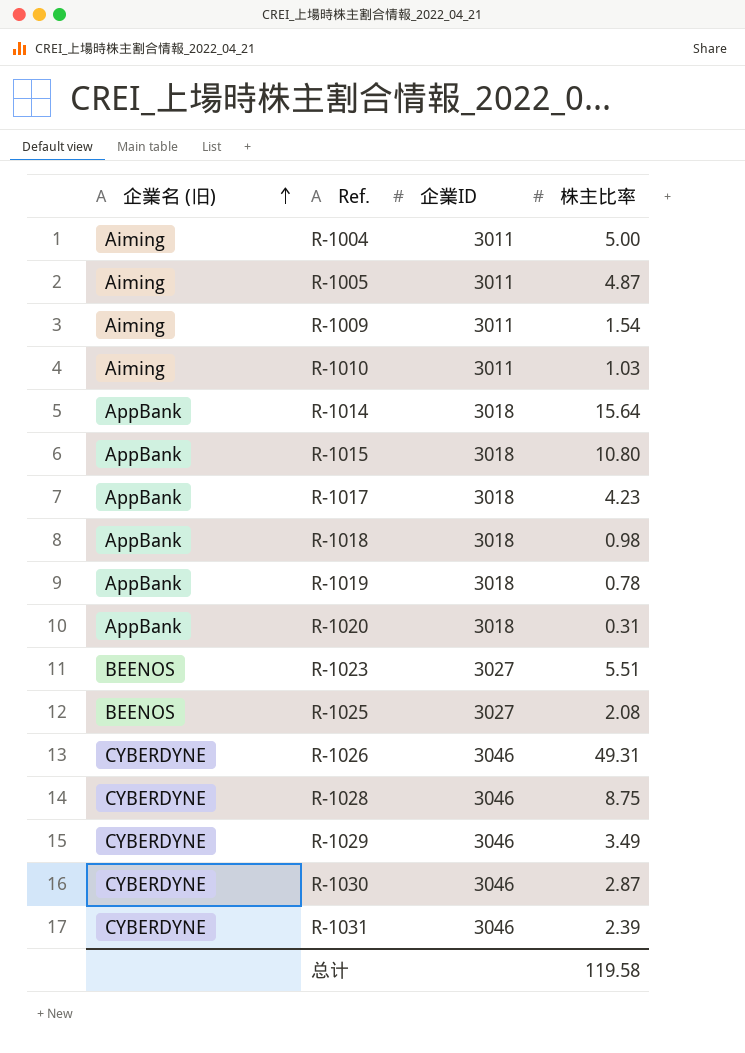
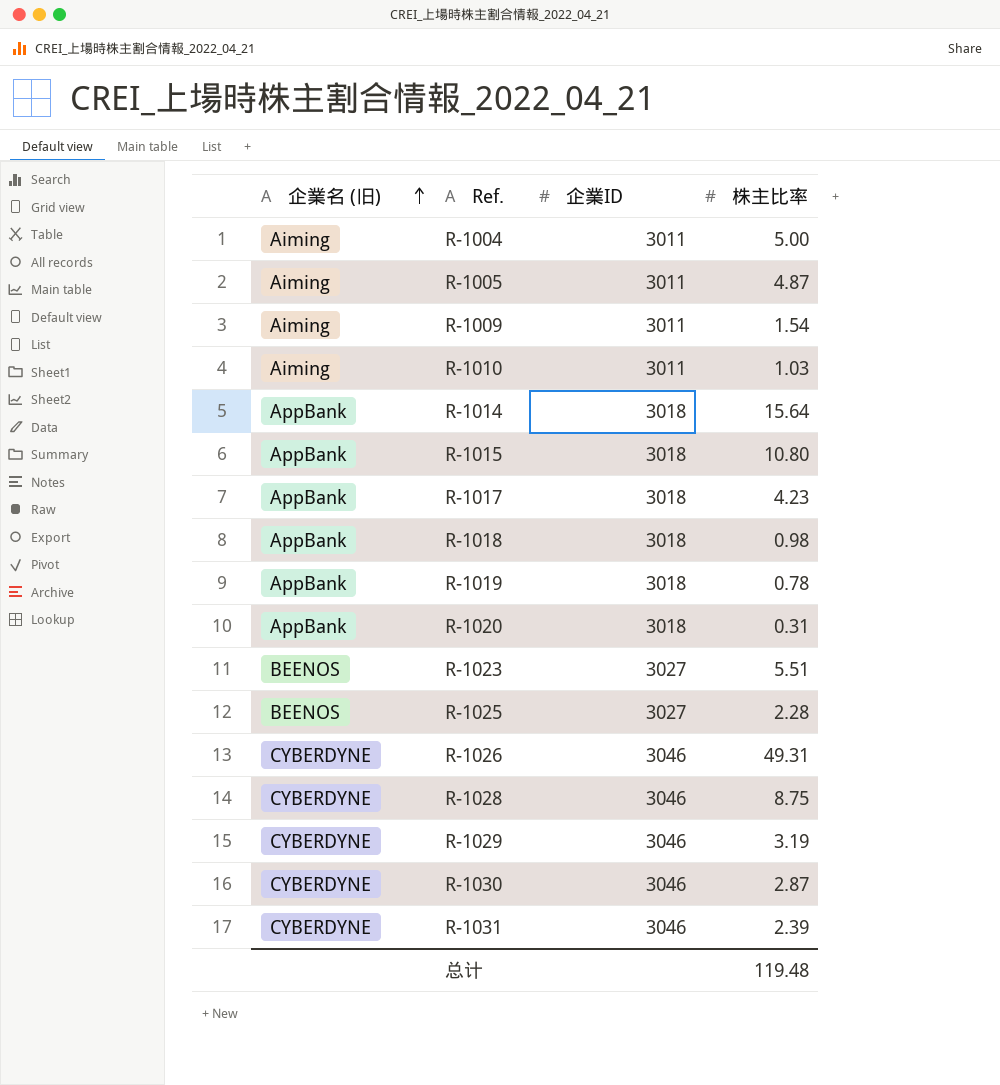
R-1025 | 株主比率: 2.08 -> 2.28
R-1029 | 株主比率: 3.49 -> 3.19
总计 | 株主比率: 119.58 -> 119.48

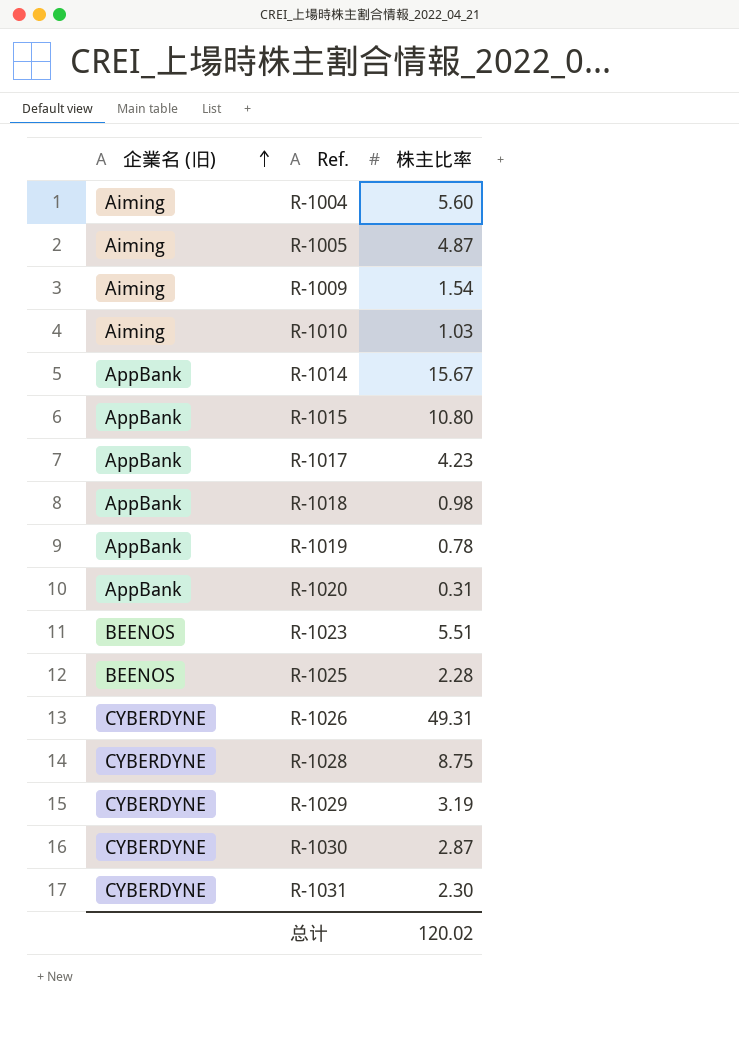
column 企業ID | position: 3 -> none
R-1004 | 株主比率: 5.00 -> 5.60
R-1014 | 株主比率: 15.64 -> 15.67
R-1031 | 株主比率: 2.39 -> 2.30
总计 | 株主比率: 119.48 -> 120.02

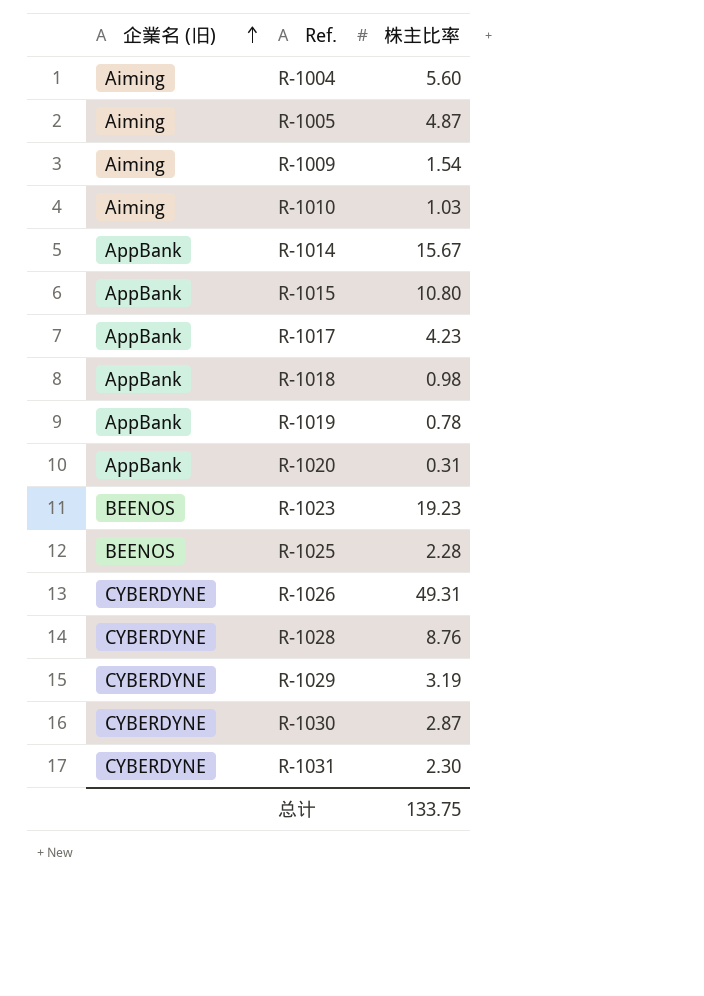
R-1023 | 株主比率: 5.51 -> 19.23
R-1028 | 株主比率: 8.75 -> 8.76
总计 | 株主比率: 120.02 -> 133.75

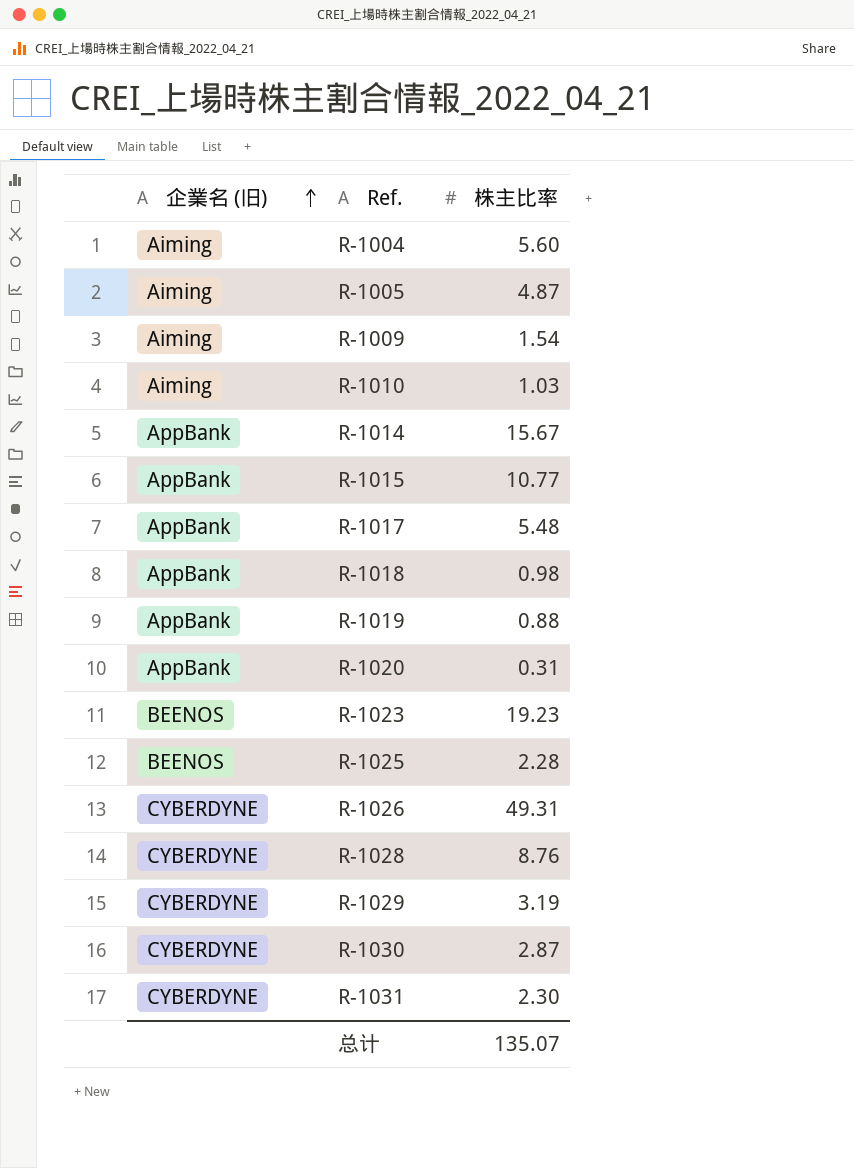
R-1015 | 株主比率: 10.80 -> 10.77
R-1017 | 株主比率: 4.23 -> 5.48
R-1019 | 株主比率: 0.78 -> 0.88
总计 | 株主比率: 133.75 -> 135.07

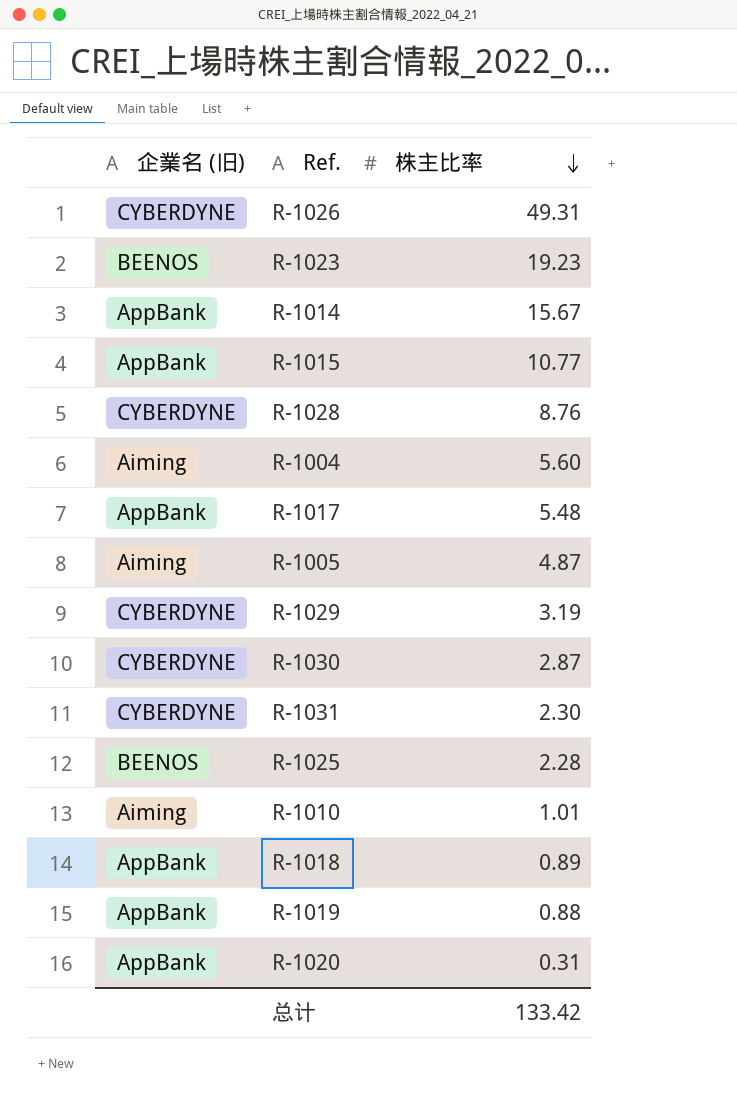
row order: 企業名 (旧) ascending -> 株主比率 descending
row R-1009: Aiming | 1.54 -> none
R-1010 | 株主比率: 1.03 -> 1.01
R-1018 | 株主比率: 0.98 -> 0.89
总计 | 株主比率: 135.07 -> 133.42

